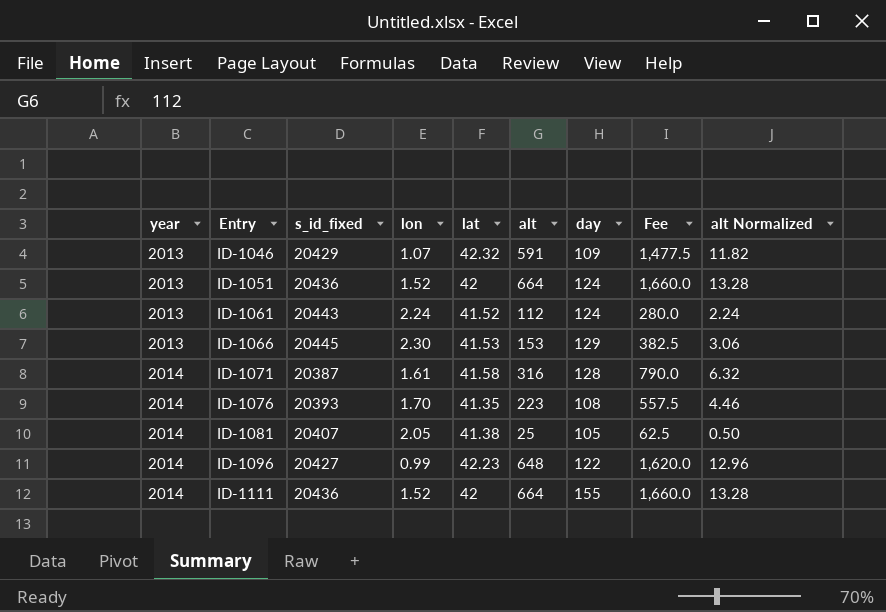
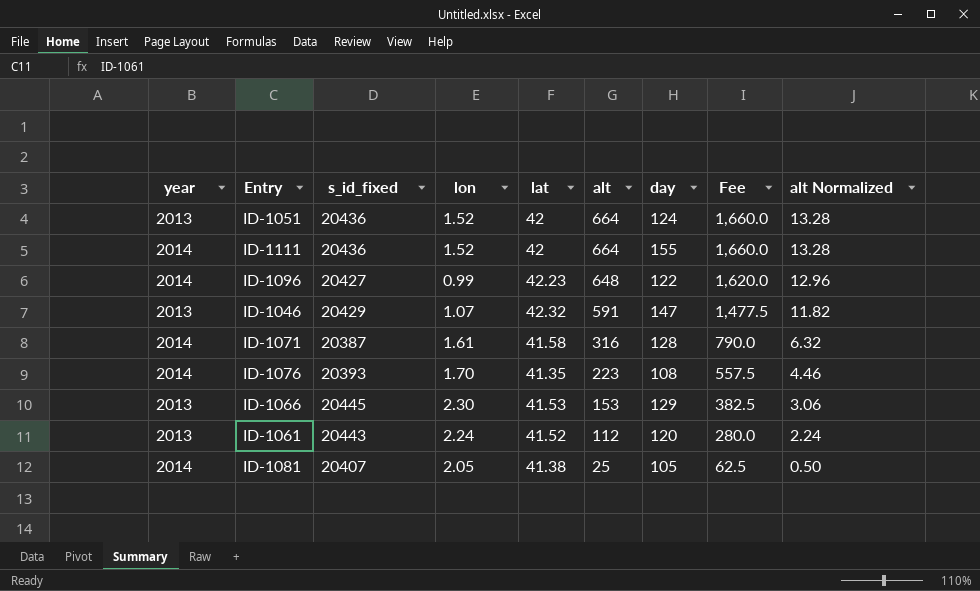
row order: year ascending -> alt descending
ID-1046 | day: 109 -> 147
ID-1061 | day: 124 -> 120

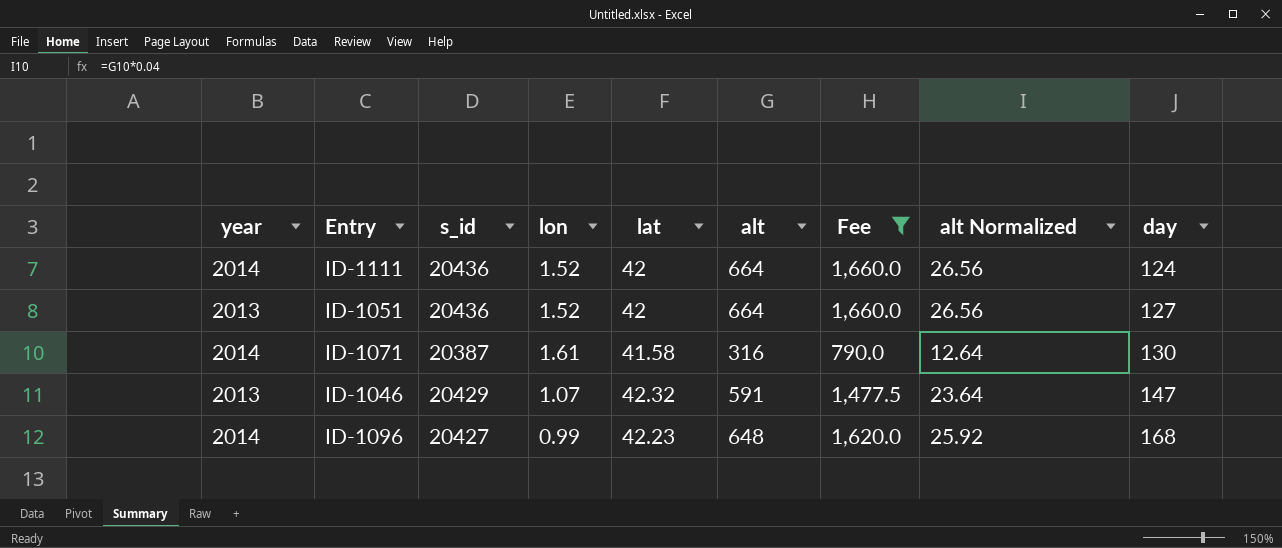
filter: none -> Fee >= 790.0
row order: alt descending -> day ascending
column name: s_id_fixed -> s_id
column alt Normalized | formula: [alt] * 0.02 -> [alt] * 0.04
column day | position: 7 -> 9
ID-1111 | day: 155 -> 124
ID-1051 | day: 124 -> 127
ID-1071 | day: 128 -> 130
ID-1096 | day: 122 -> 168

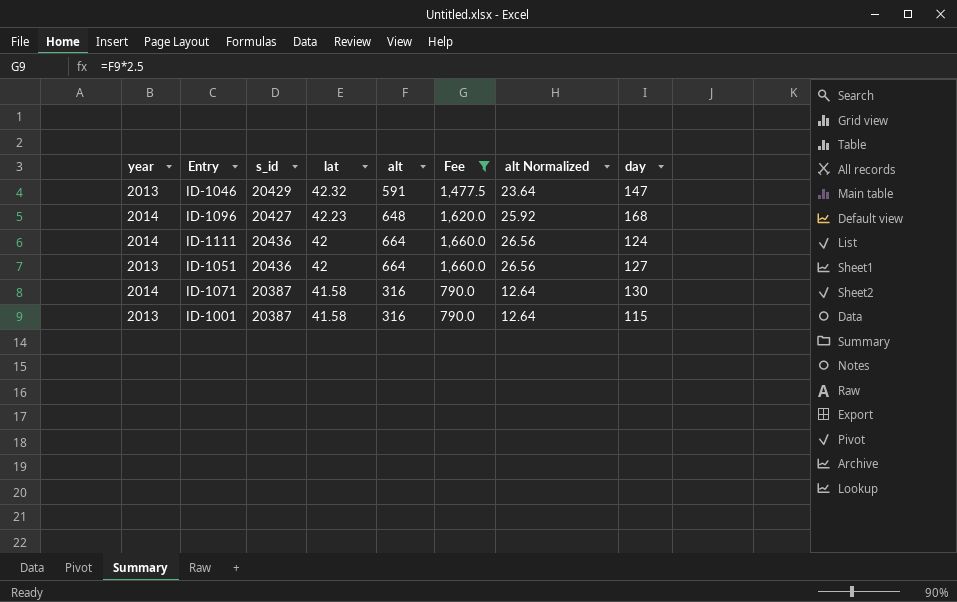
row order: day ascending -> lat descending
column lon | position: 4 -> none
row ID-1001: none -> 2013 | 20387 | 41.58 | 316 | 790.0 | 12.64 | 115

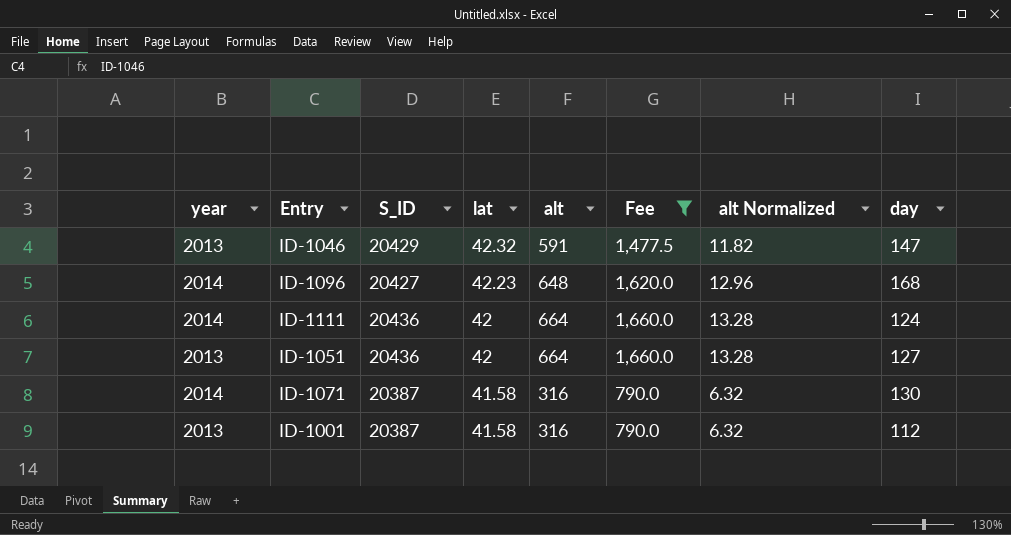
column name: s_id -> S_ID
column alt Normalized | formula: [alt] * 0.04 -> [alt] * 0.02
ID-1001 | day: 115 -> 112

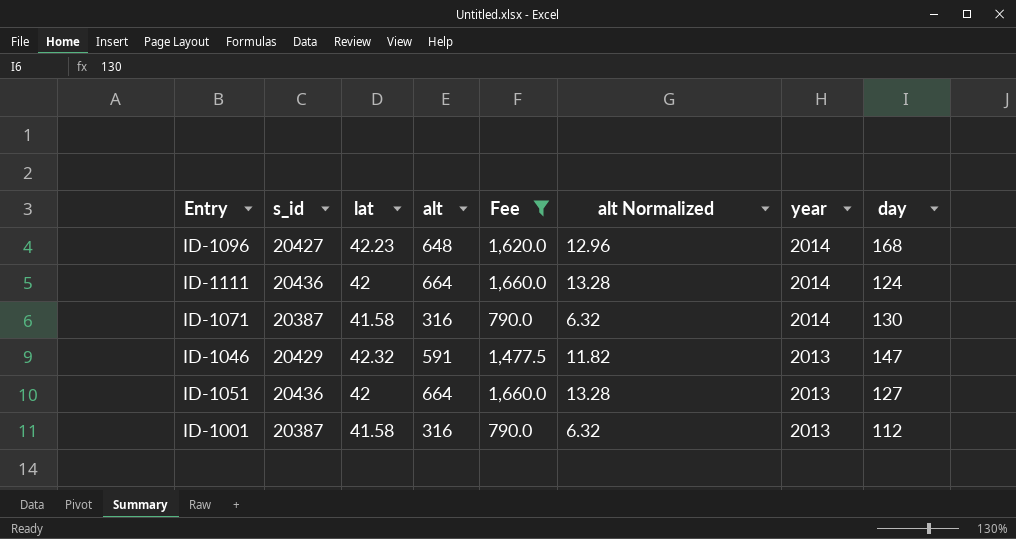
row order: lat descending -> year descending
column name: S_ID -> s_id
column year | position: 1 -> 7

